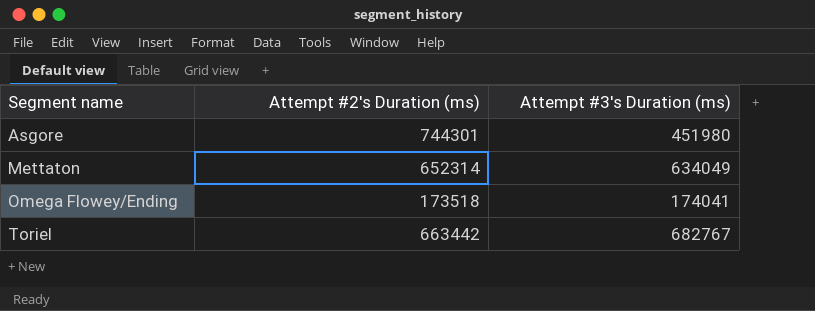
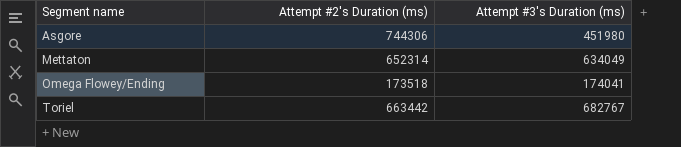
Asgore | Attempt #2's Duration (ms): 744301 -> 744306

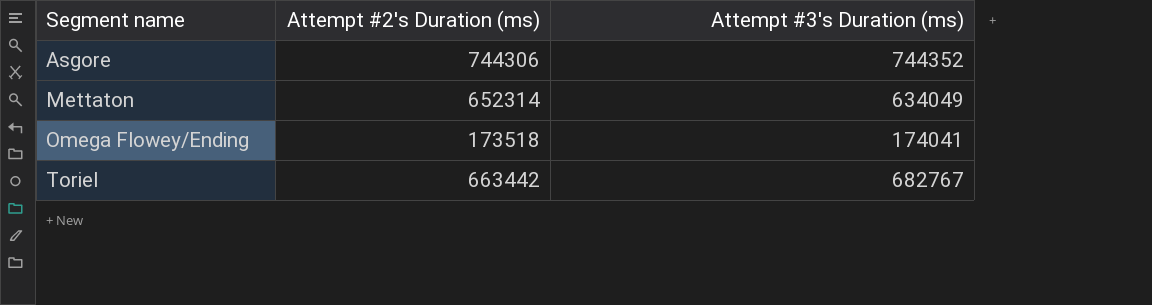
Asgore | Attempt #3's Duration (ms): 451980 -> 744352

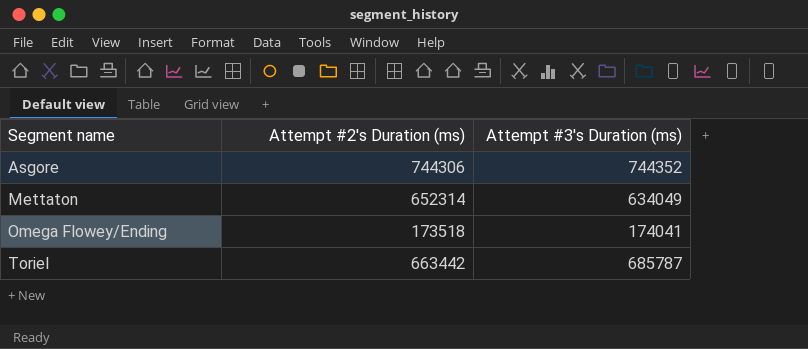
Toriel | Attempt #3's Duration (ms): 682767 -> 685787

